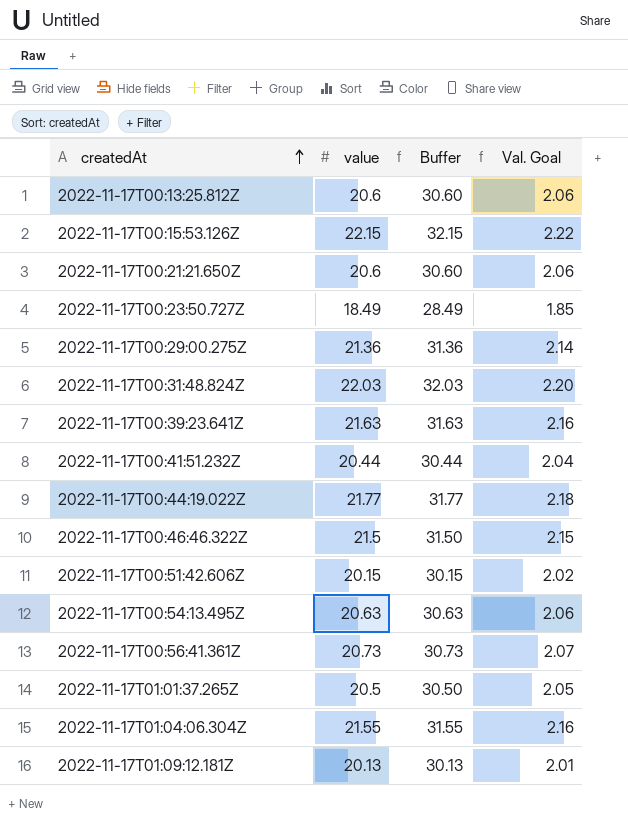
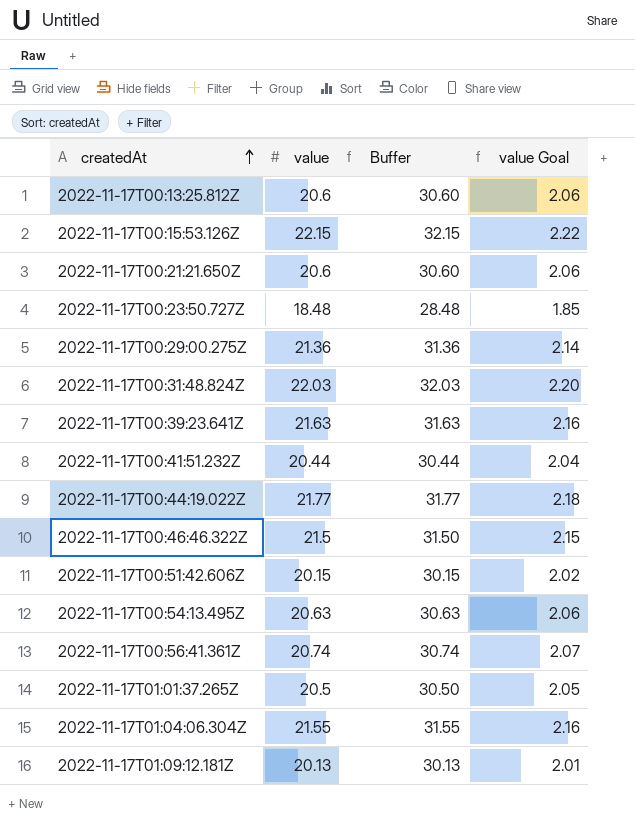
column name: Val. Goal -> value Goal
2022-11-17T00:23:50.727Z | value: 18.49 -> 18.48
2022-11-17T00:23:50.727Z | Buffer: 28.49 -> 28.48
2022-11-17T00:56:41.361Z | value: 20.73 -> 20.74
2022-11-17T00:56:41.361Z | Buffer: 30.73 -> 30.74

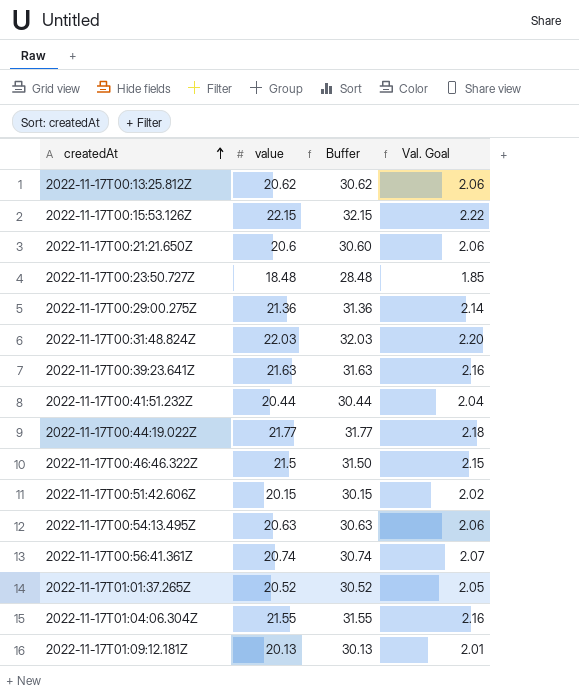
column name: value Goal -> Val. Goal
2022-11-17T00:13:25.812Z | value: 20.6 -> 20.62
2022-11-17T00:13:25.812Z | Buffer: 30.60 -> 30.62
2022-11-17T01:01:37.265Z | value: 20.5 -> 20.52
2022-11-17T01:01:37.265Z | Buffer: 30.50 -> 30.52

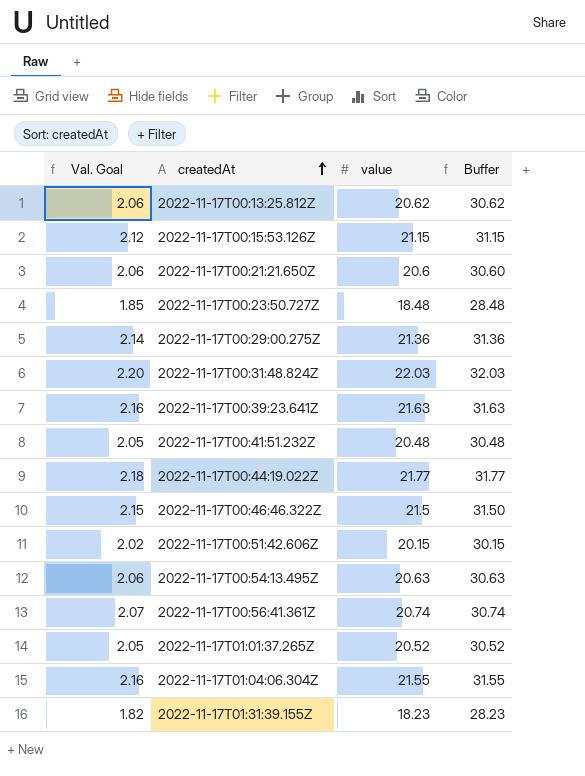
column Val. Goal | position: 4 -> 1
row 2022-11-17T01:09:12.181Z: 20.13 | 30.13 | 2.01 -> none
2022-11-17T00:15:53.126Z | Val. Goal: 2.22 -> 2.12
2022-11-17T00:15:53.126Z | value: 22.15 -> 21.15
2022-11-17T00:15:53.126Z | Buffer: 32.15 -> 31.15
2022-11-17T00:41:51.232Z | Val. Goal: 2.04 -> 2.05
2022-11-17T00:41:51.232Z | value: 20.44 -> 20.48
2022-11-17T00:41:51.232Z | Buffer: 30.44 -> 30.48
row 2022-11-17T01:31:39.155Z: none -> 1.82 | 18.23 | 28.23

